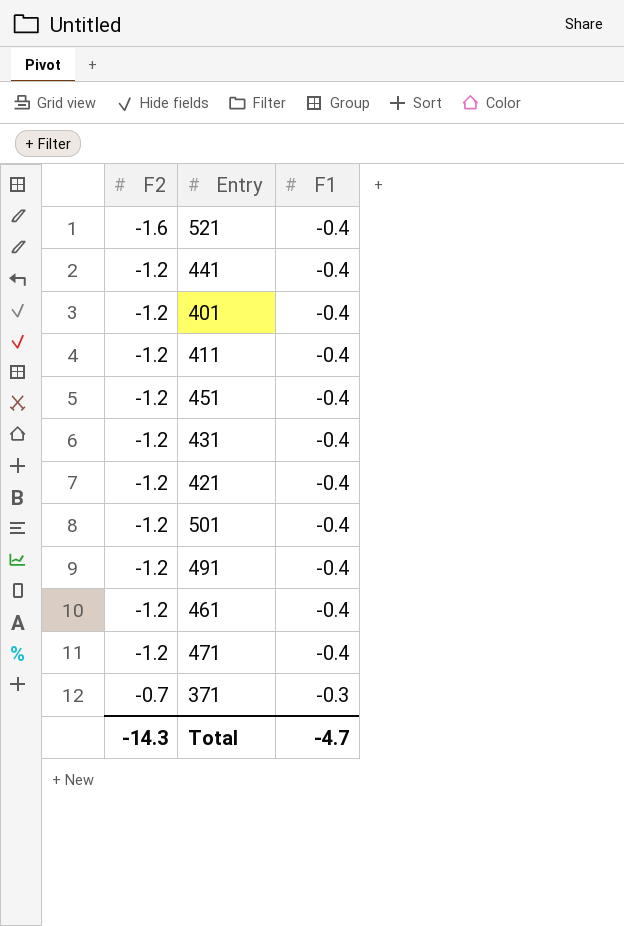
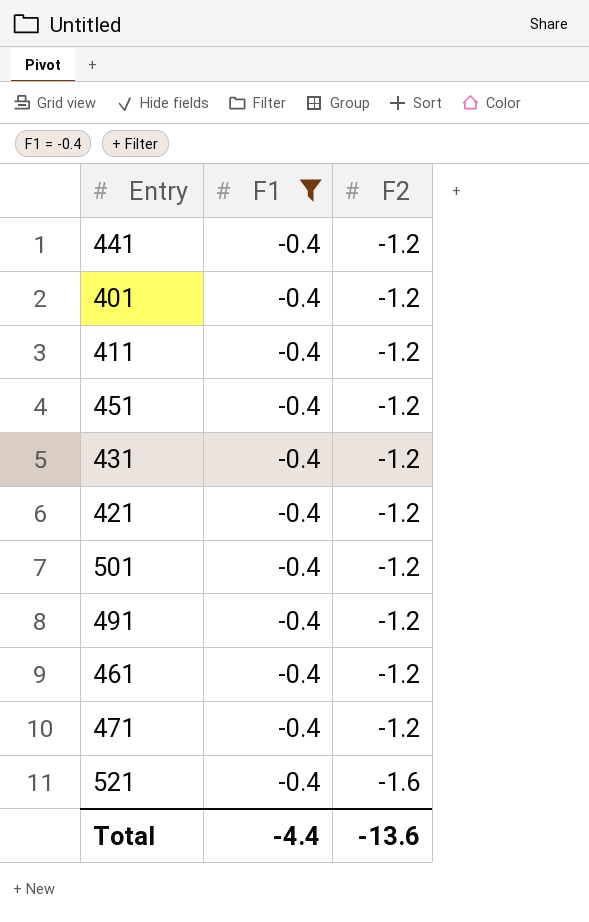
filter: none -> F1 = -0.4
row order: F2 ascending -> F2 descending
column F2 | position: 1 -> 3
Total | F1: -4.7 -> -4.4
Total | F2: -14.3 -> -13.6

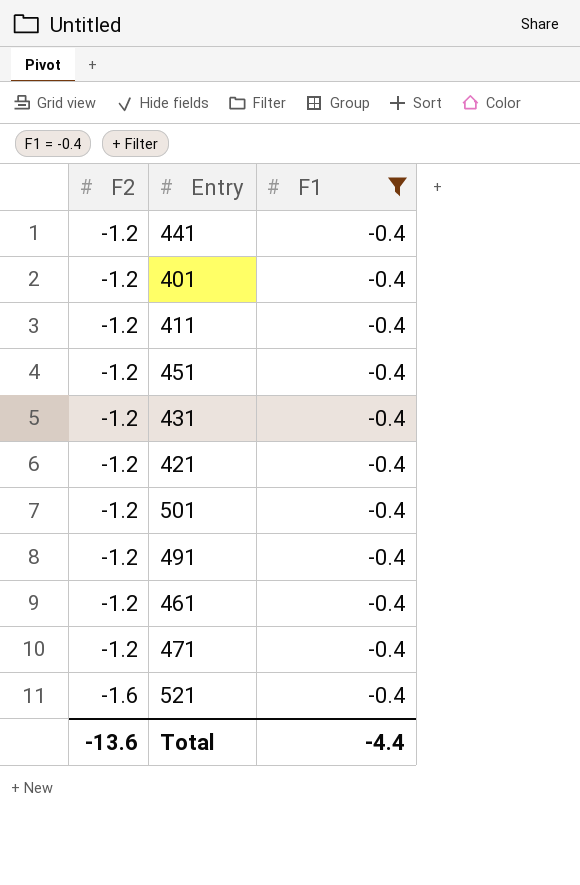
column F2 | position: 3 -> 1

